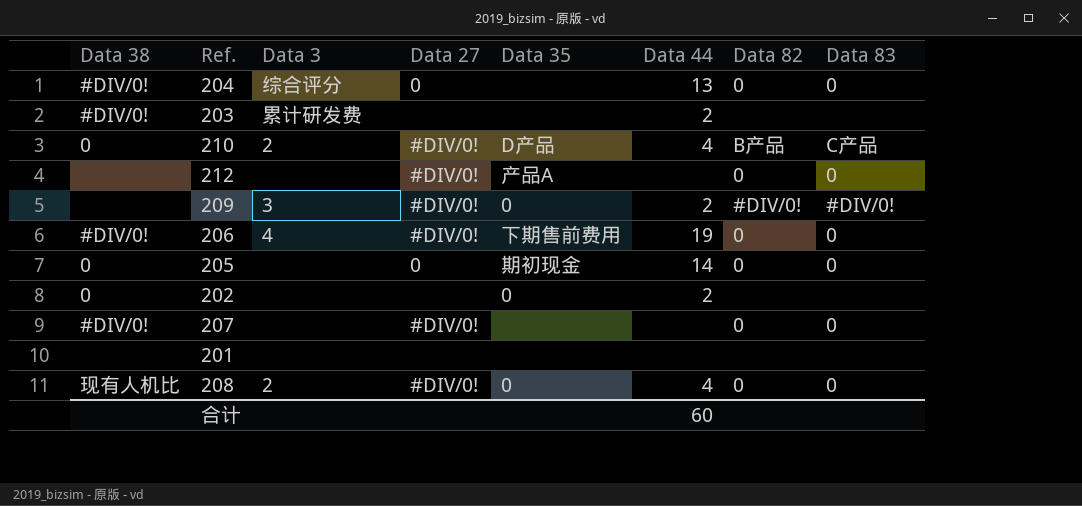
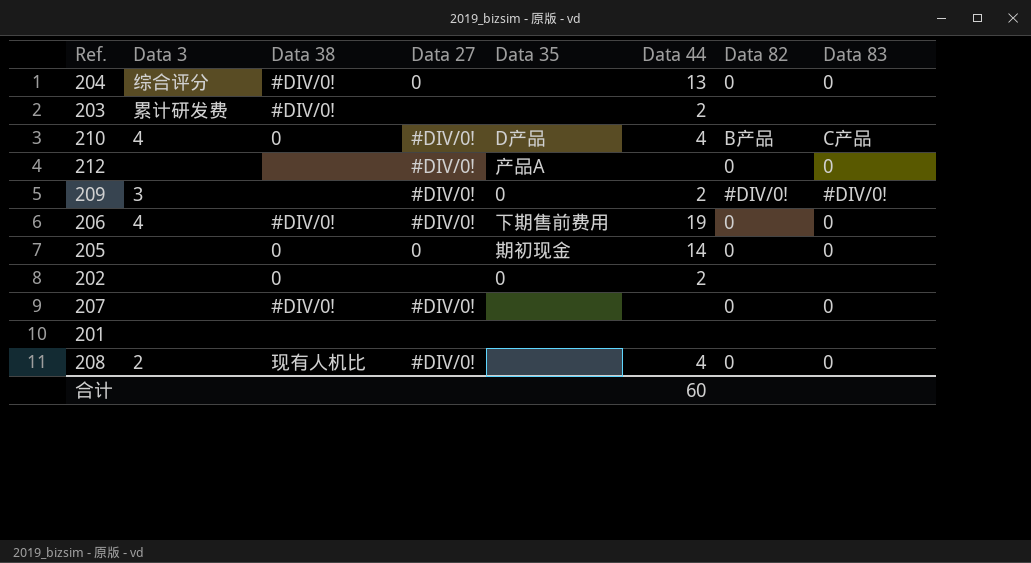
column Data 38 | position: 1 -> 3
210 | Data 3: 2 -> 4
208 | Data 35: 0 -> none

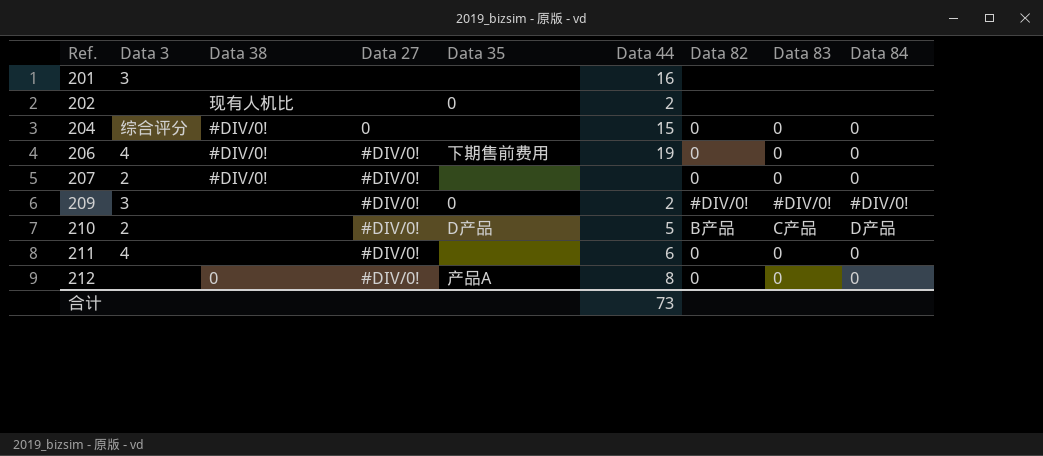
row order: none -> Ref. ascending
column Data 84 | position: none -> 9
row 203: 累计研发费 | #DIV/0! | none | none | 2 | none | none -> none
row 205: none | 0 | 0 | 期初现金 | 14 | 0 | 0 -> none
row 208: 2 | 现有人机比 | #DIV/0! | none | 4 | 0 | 0 -> none
201 | Data 3: none -> 3
201 | Data 44: none -> 16
202 | Data 38: 0 -> 现有人机比
204 | Data 44: 13 -> 15
207 | Data 3: none -> 2
210 | Data 3: 4 -> 2
210 | Data 38: 0 -> none
210 | Data 44: 4 -> 5
row 211: none -> 4 | none | #DIV/0! | none | 6 | 0 | 0 | 0
212 | Data 38: none -> 0
212 | Data 44: none -> 8
合计 | Data 44: 60 -> 73

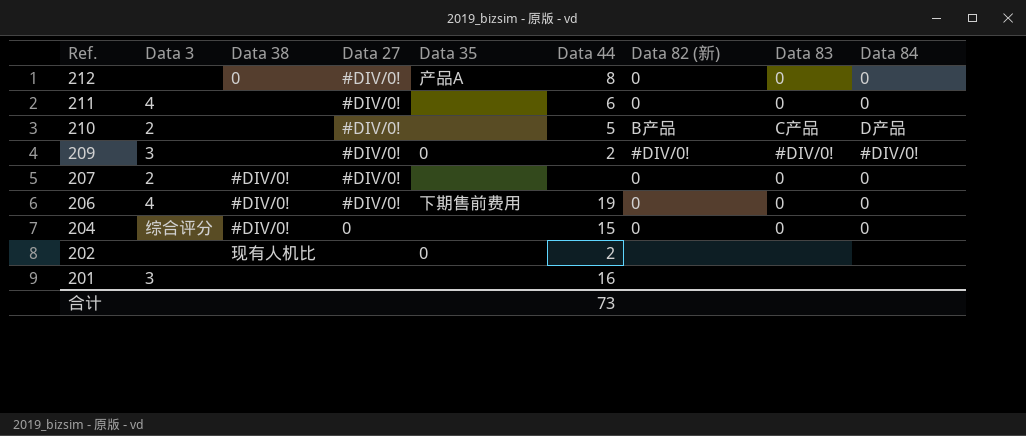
row order: Ref. ascending -> Ref. descending
column name: Data 82 -> Data 82 (新)
210 | Data 35: D产品 -> none

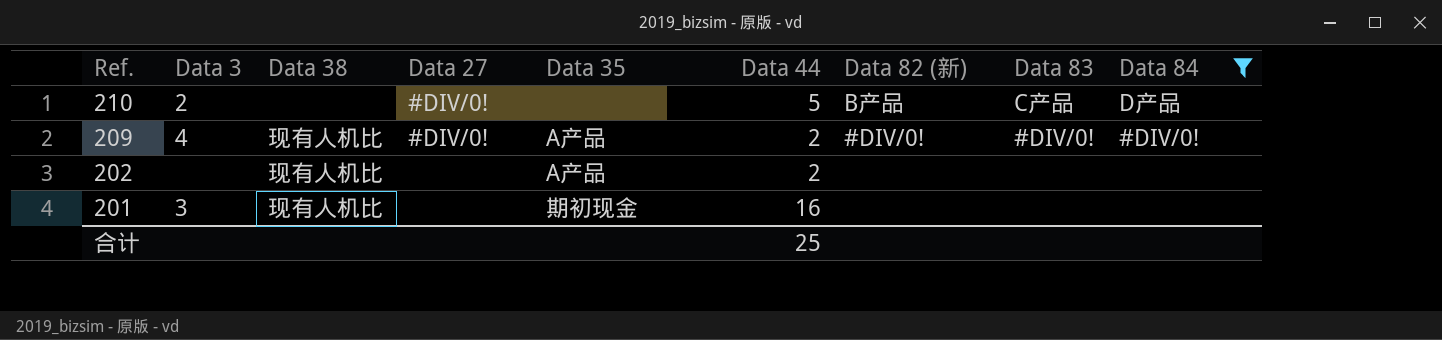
filter: none -> Data 84 != 0
209 | Data 3: 3 -> 4
209 | Data 38: none -> 现有人机比
209 | Data 35: 0 -> A产品
202 | Data 35: 0 -> A产品
201 | Data 38: none -> 现有人机比
201 | Data 35: none -> 期初现金
合计 | Data 44: 73 -> 25

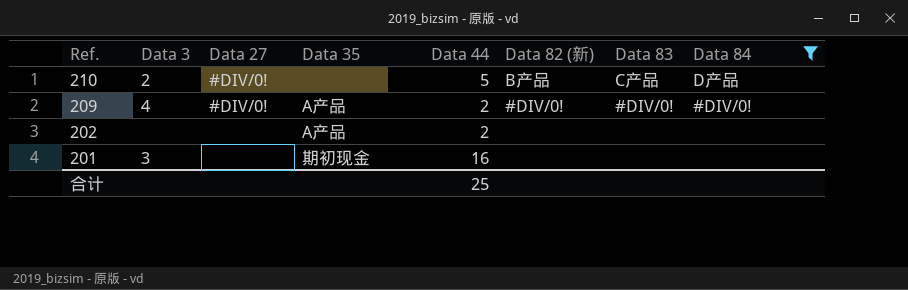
column Data 38 | position: 3 -> none

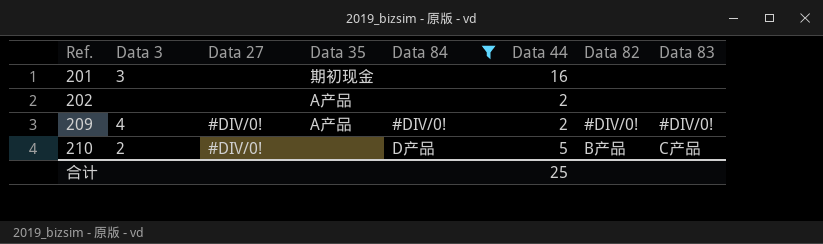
row order: Ref. descending -> Ref. ascending
column Data 84 | position: 8 -> 5
column name: Data 82 (新) -> Data 82

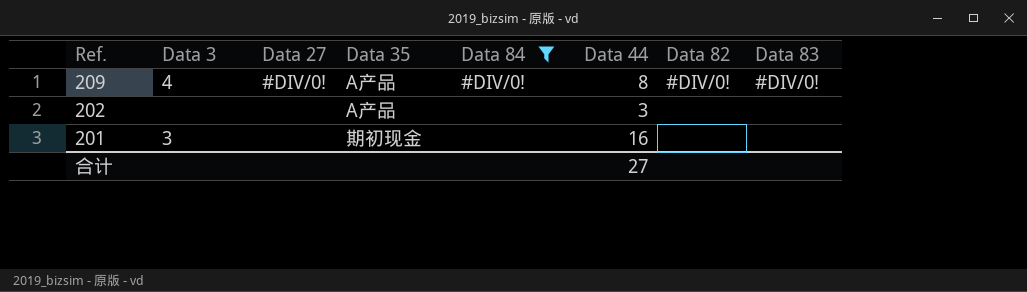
row order: Ref. ascending -> Ref. descending
row 210: 2 | #DIV/0! | none | D产品 | 5 | B产品 | C产品 -> none
209 | Data 44: 2 -> 8
202 | Data 44: 2 -> 3
合计 | Data 44: 25 -> 27

